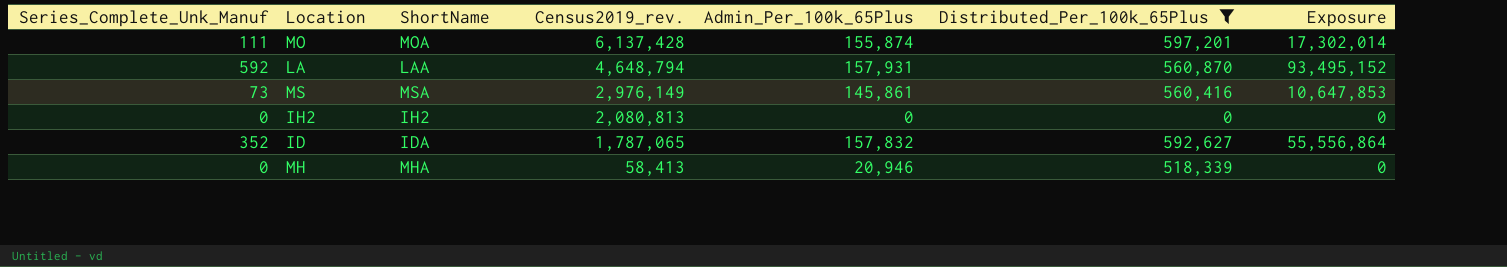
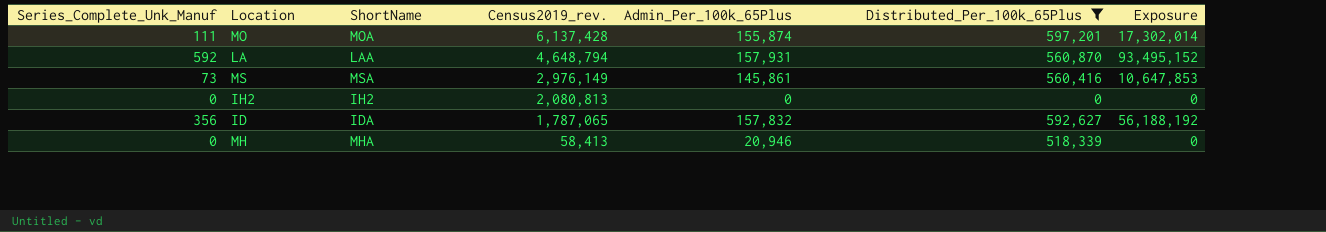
ID | Series_Complete_Unk_Manuf: 352 -> 356
ID | Exposure: 55,556,864 -> 56,188,192

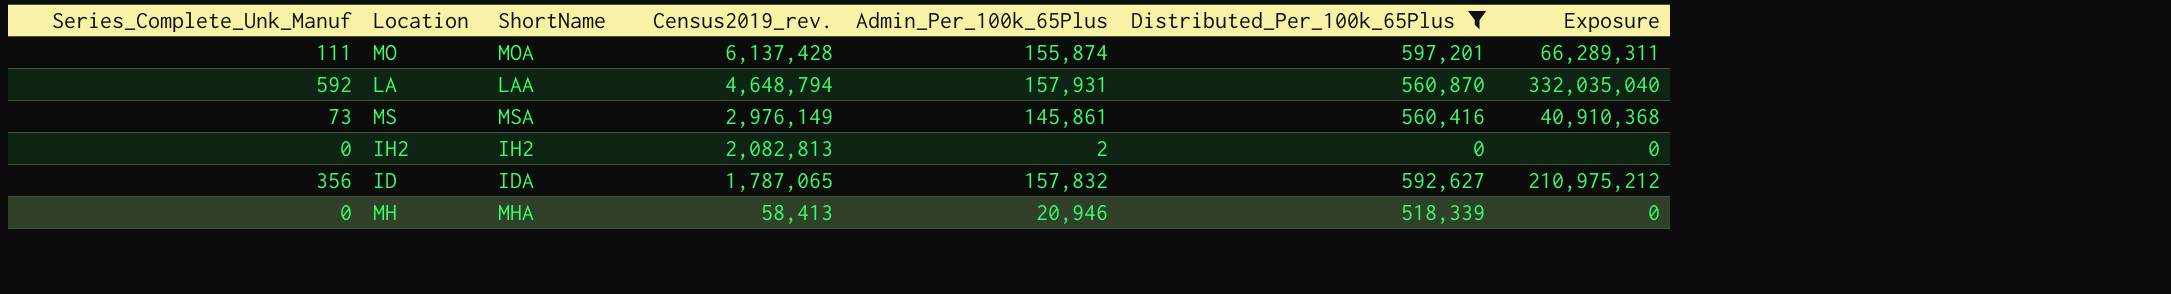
column Exposure | formula: [Series_Complete_Unk_Manuf] * [Admin_Per_100k_65Plus] -> [Series_Complete_Unk_Manuf] * [Distributed_Per_100k_65Plus]
IH2 | Census2019_rev.: 2,080,813 -> 2,082,813
IH2 | Admin_Per_100k_65Plus: 0 -> 2

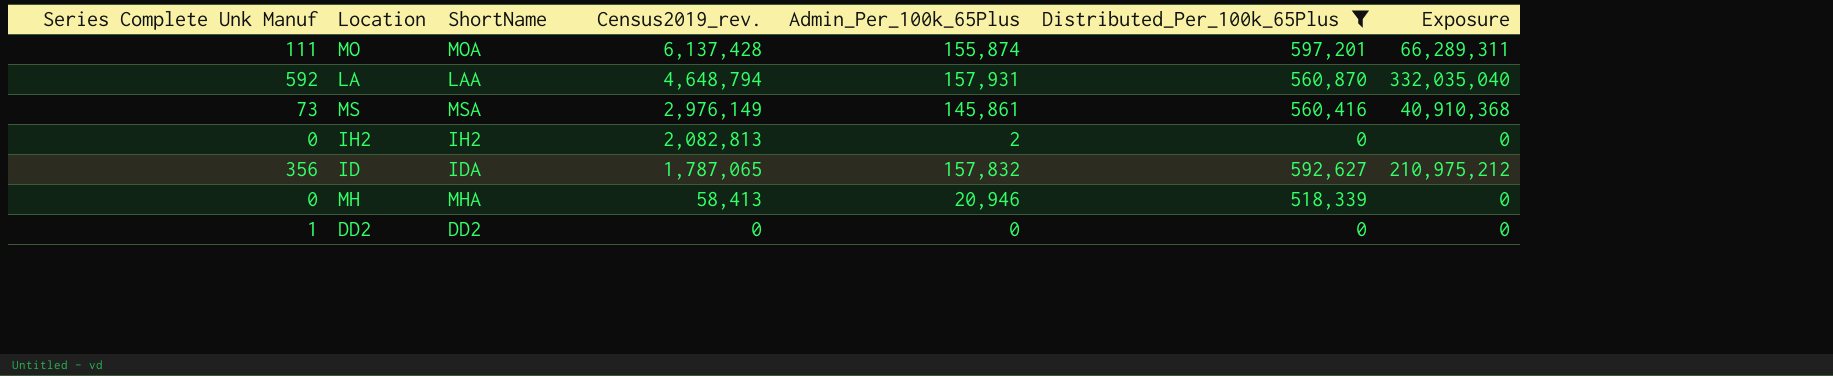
column name: Series_Complete_Unk_Manuf -> Series Complete Unk Manuf
row DD2: none -> 1 | DD2 | 0 | 0 | 0 | 0

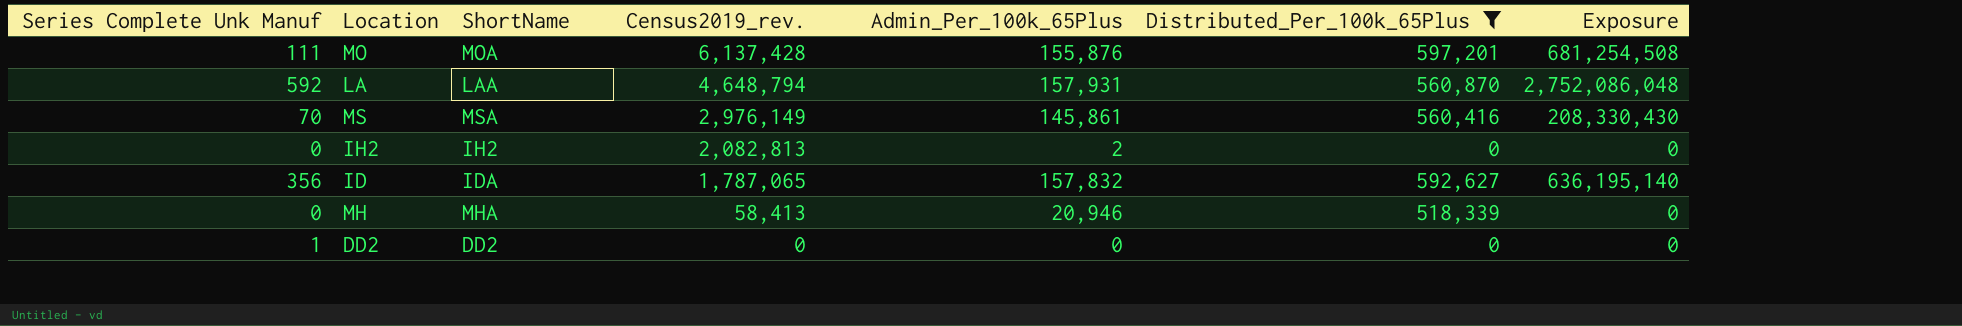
column Exposure | formula: [Series Complete Unk Manuf] * [Distributed_Per_100k_65Plus] -> [Series Complete Unk Manuf] * [Census2019_rev.]
MO | Admin_Per_100k_65Plus: 155,874 -> 155,876
MS | Series Complete Unk Manuf: 73 -> 70

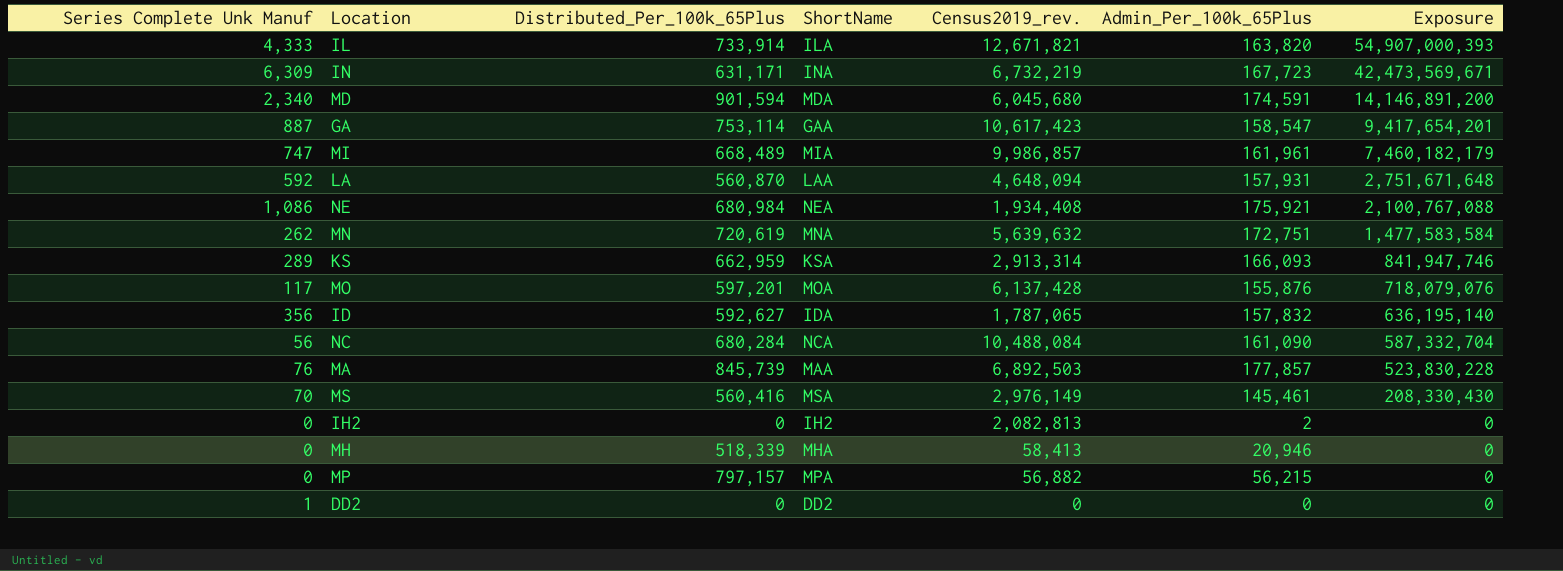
filter: Distributed_Per_100k_65Plus <= 597,201 -> none
row order: Census2019_rev. descending -> Exposure descending
column Distributed_Per_100k_65Plus | position: 6 -> 3
LA | Census2019_rev.: 4,648,794 -> 4,648,094
LA | Exposure: 2,752,086,048 -> 2,751,671,648
MO | Series Complete Unk Manuf: 111 -> 117
MO | Exposure: 681,254,508 -> 718,079,076
MS | Admin_Per_100k_65Plus: 145,861 -> 145,461

